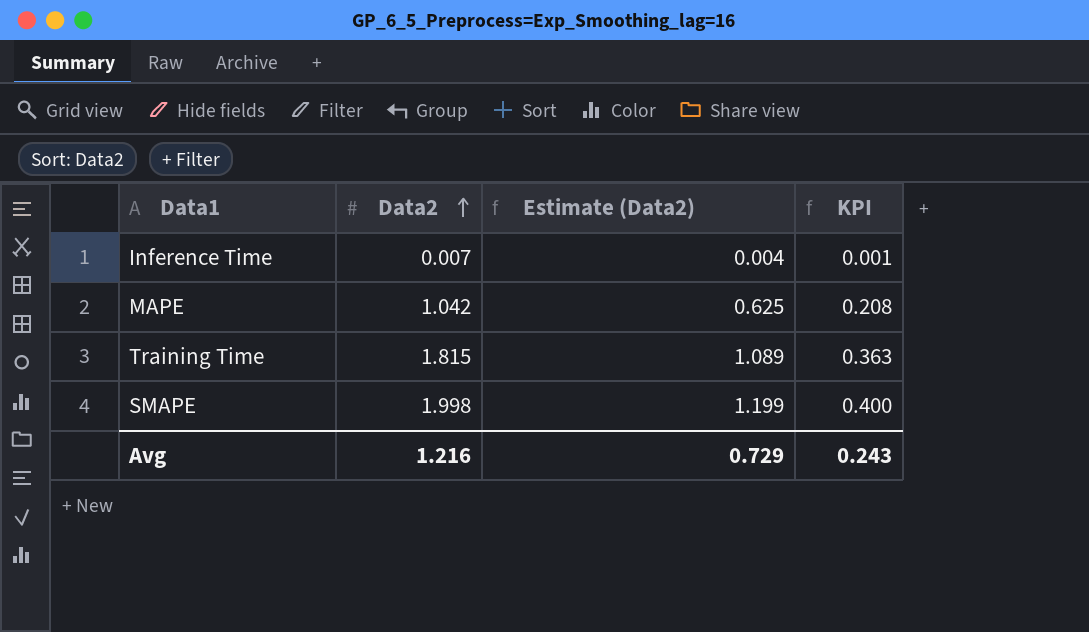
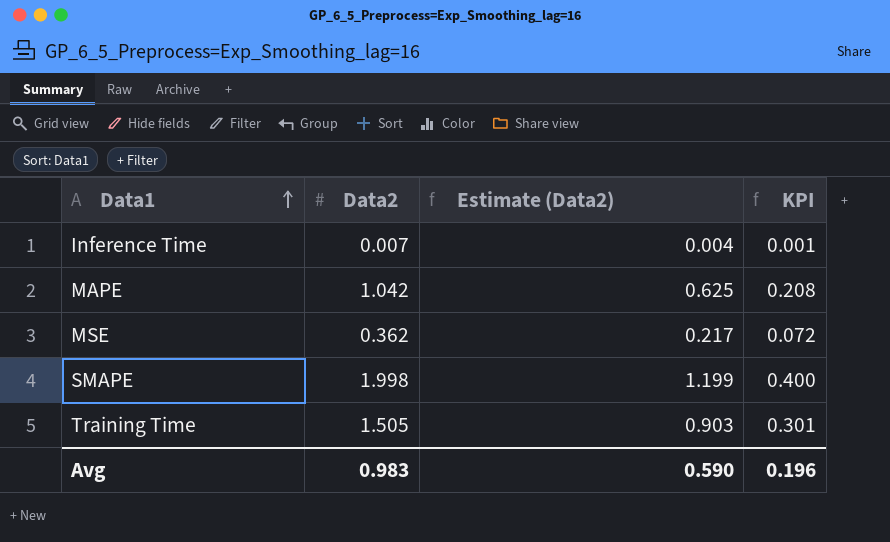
row order: Data2 ascending -> Data1 ascending
row MSE: none -> 0.362 | 0.217 | 0.072
Training Time | Data2: 1.815 -> 1.505
Training Time | Estimate (Data2): 1.089 -> 0.903
Training Time | KPI: 0.363 -> 0.301
Avg | Data2: 1.216 -> 0.983
Avg | Estimate (Data2): 0.729 -> 0.590
Avg | KPI: 0.243 -> 0.196

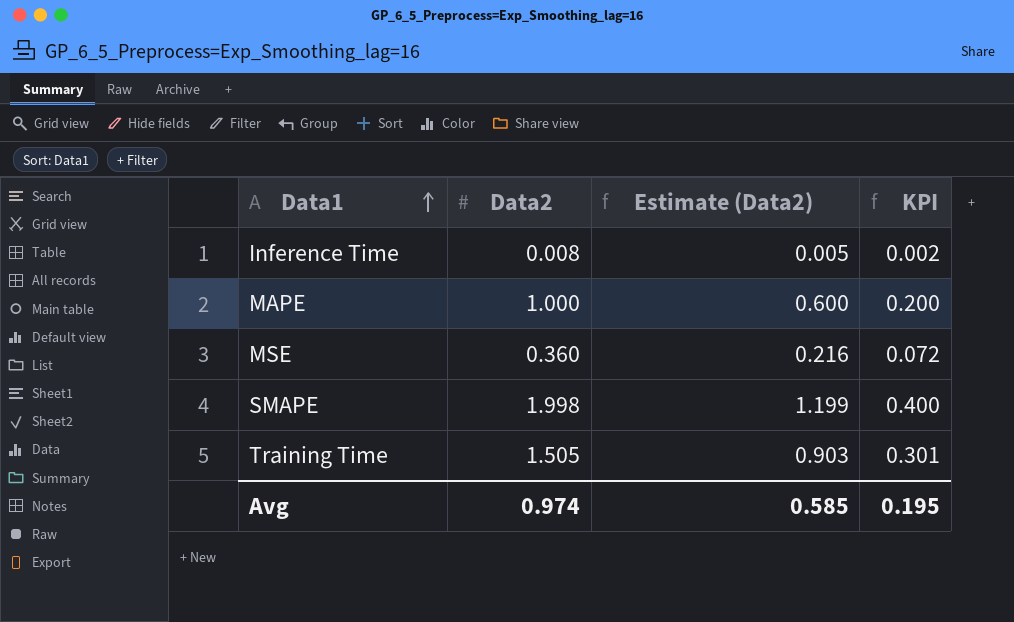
Inference Time | Data2: 0.007 -> 0.008
Inference Time | Estimate (Data2): 0.004 -> 0.005
Inference Time | KPI: 0.001 -> 0.002
MAPE | Data2: 1.042 -> 1.000
MAPE | Estimate (Data2): 0.625 -> 0.600
MAPE | KPI: 0.208 -> 0.200
MSE | Data2: 0.362 -> 0.360
MSE | Estimate (Data2): 0.217 -> 0.216
Avg | Data2: 0.983 -> 0.974
Avg | Estimate (Data2): 0.590 -> 0.585
Avg | KPI: 0.196 -> 0.195

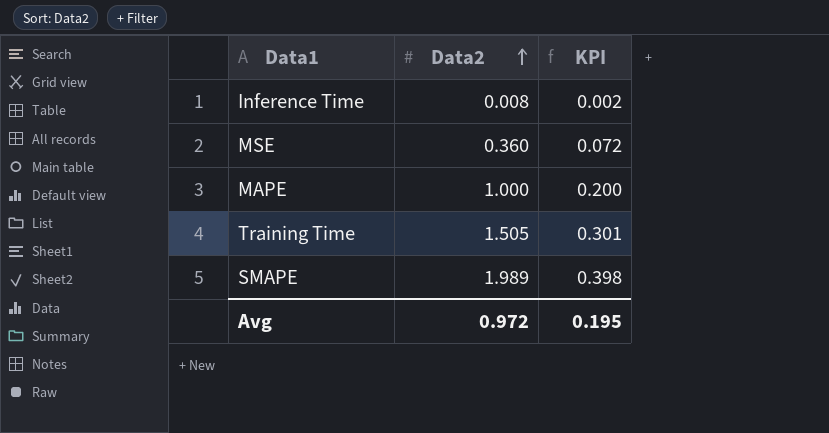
row order: Data1 ascending -> Data2 ascending
column Estimate (Data2) | formula: [Data2] * 0.6 -> none
SMAPE | Data2: 1.998 -> 1.989
SMAPE | KPI: 0.400 -> 0.398
Avg | Data2: 0.974 -> 0.972

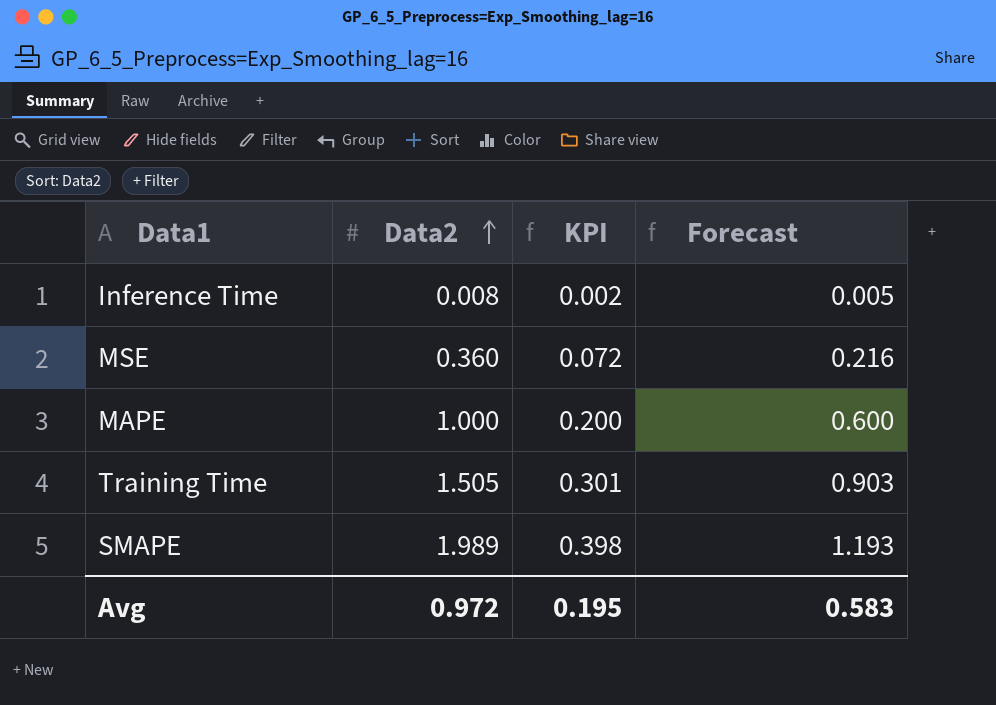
column Forecast | formula: none -> [Data2] * 0.6

